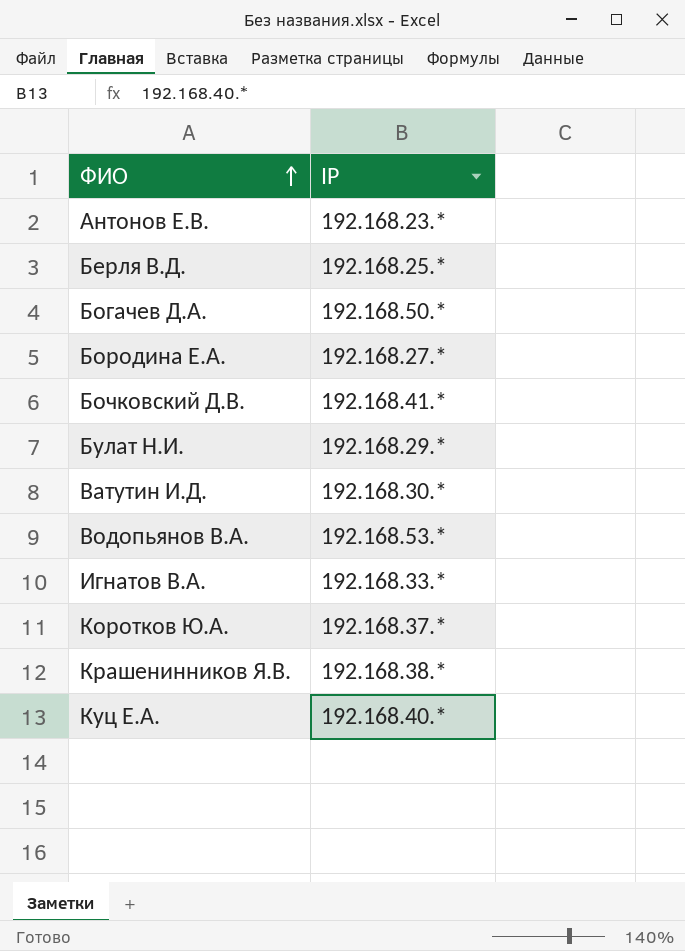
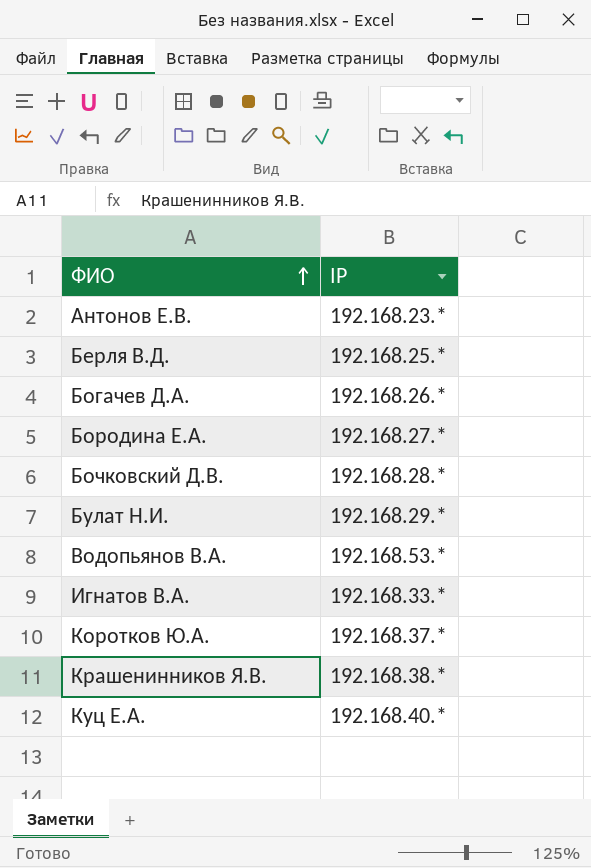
row Ватутин И.Д.: 192.168.30.* -> none
Богачев Д.А. | IP: 192.168.50.* -> 192.168.26.*
Бочковский Д.В. | IP: 192.168.41.* -> 192.168.28.*

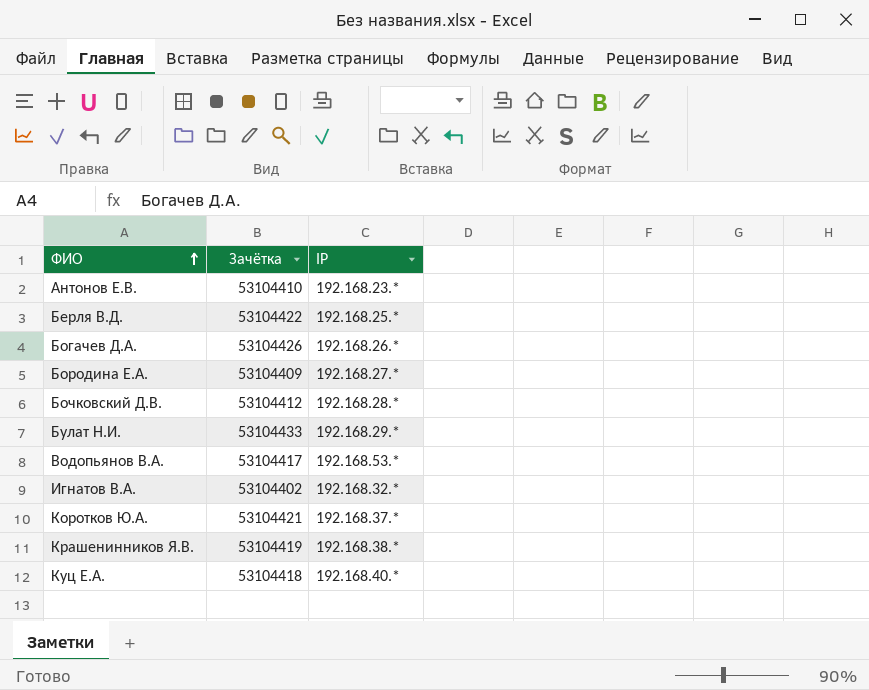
column Зачётка | position: none -> 2
Игнатов В.А. | IP: 192.168.33.* -> 192.168.32.*

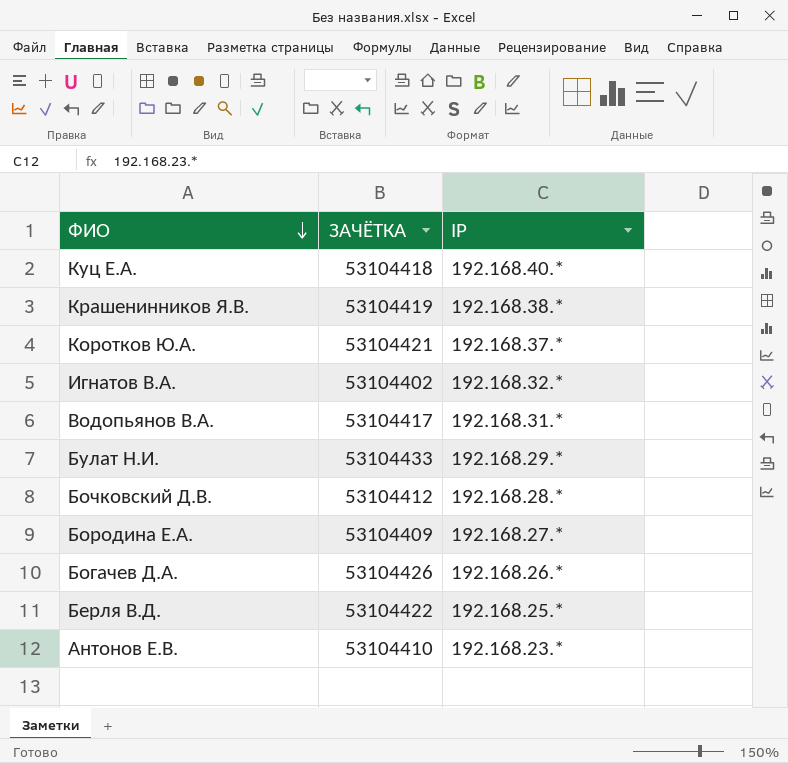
row order: ФИО ascending -> ФИО descending
column name: Зачётка -> ЗАЧЁТКА
Водопьянов В.А. | IP: 192.168.53.* -> 192.168.31.*

